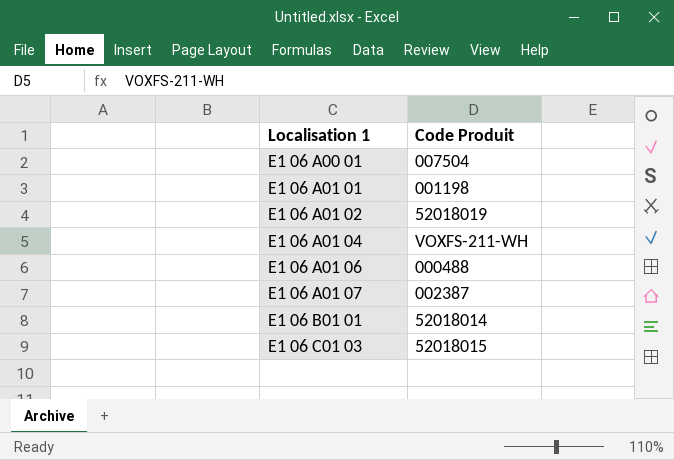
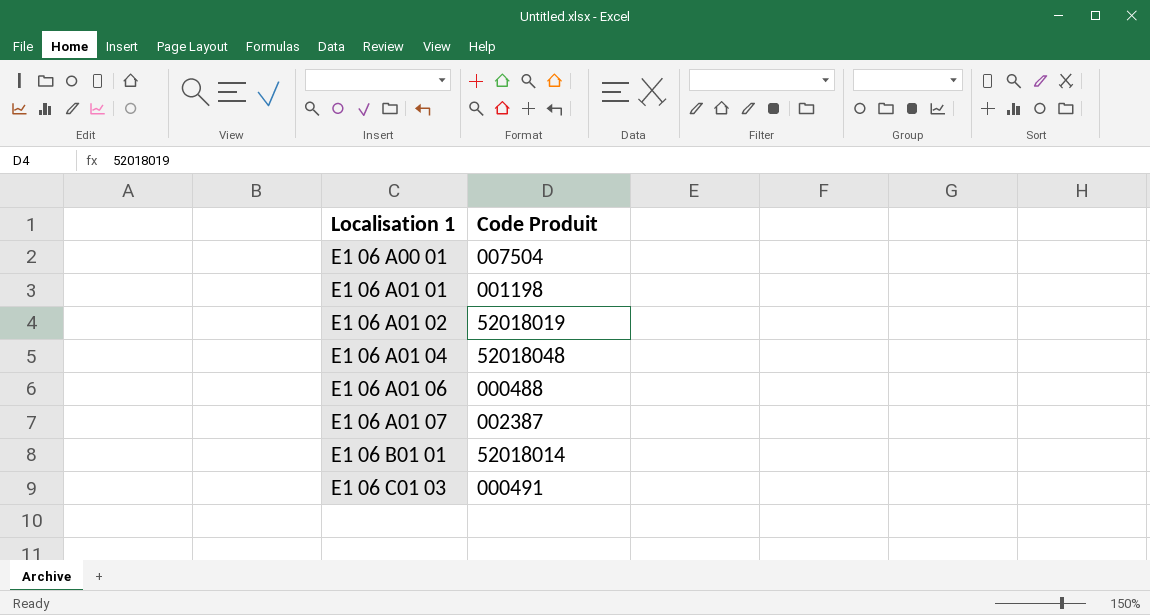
E1 06 A01 04 | Code Produit: VOXFS-211-WH -> 52018048
E1 06 C01 03 | Code Produit: 52018015 -> 000491

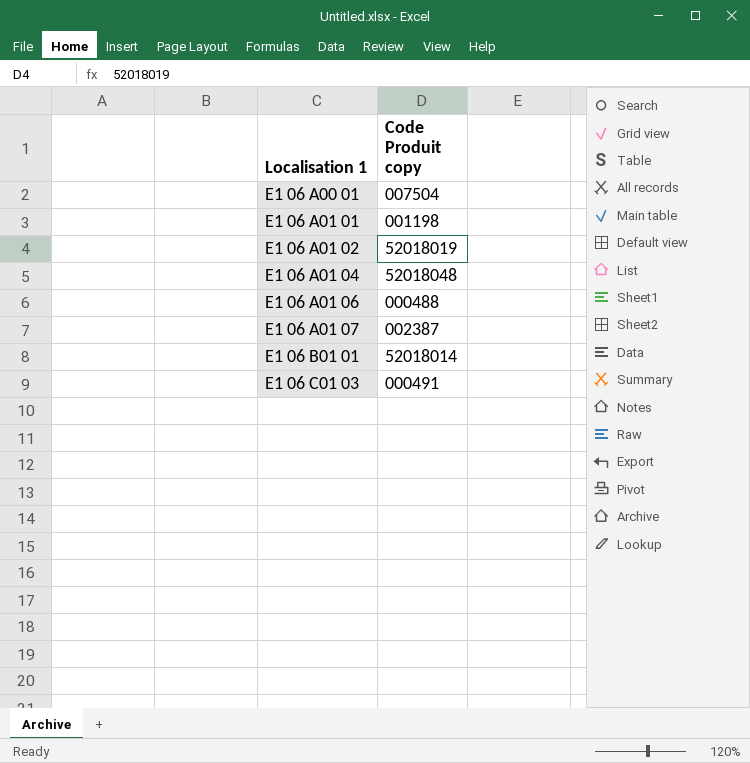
column name: Code Produit -> Code Produit copy

